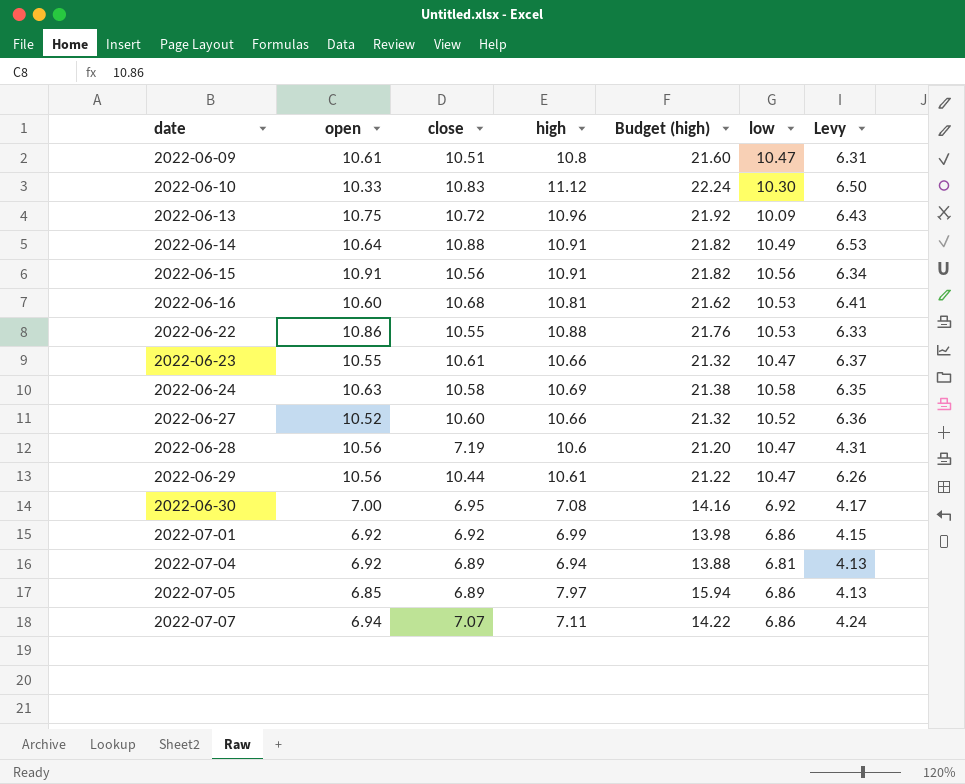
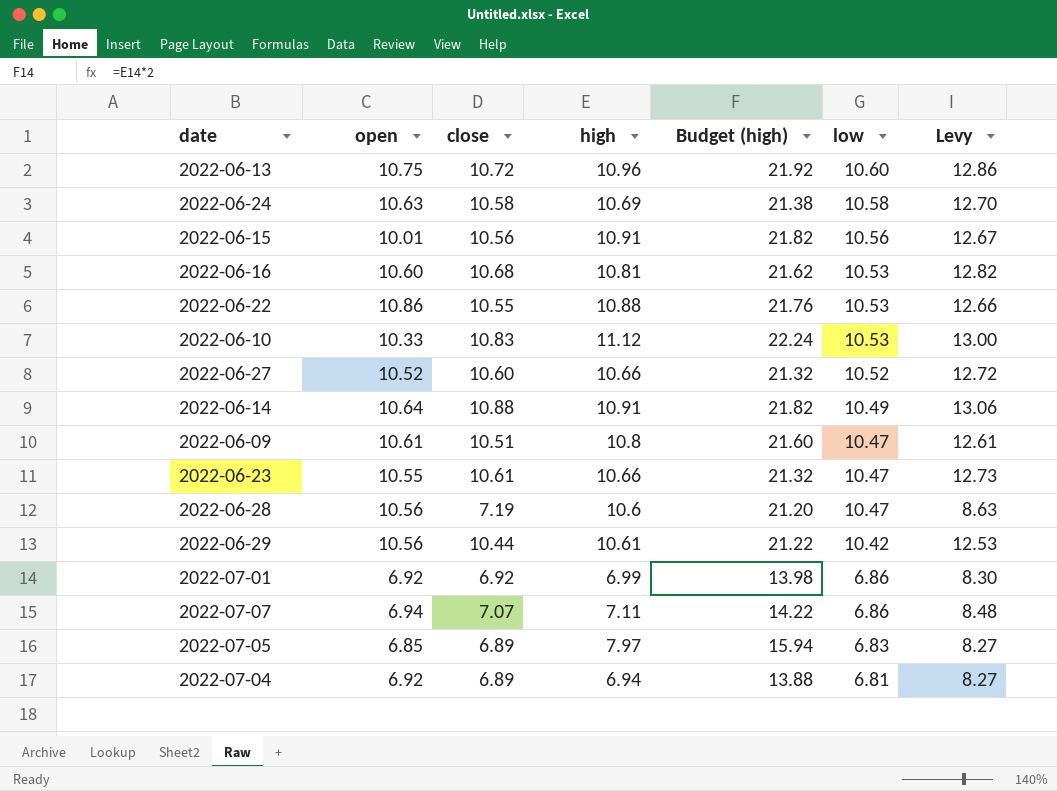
row order: date ascending -> low descending
column Levy | formula: [close] * 0.6 -> [close] * 1.2
row 2022-06-30: 7.00 | 6.95 | 7.08 | 14.16 | 6.92 | 4.17 -> none
2022-06-13 | low: 10.09 -> 10.60
2022-06-15 | open: 10.91 -> 10.01
2022-06-10 | low: 10.30 -> 10.53
2022-06-29 | low: 10.47 -> 10.42
2022-07-05 | low: 6.86 -> 6.83

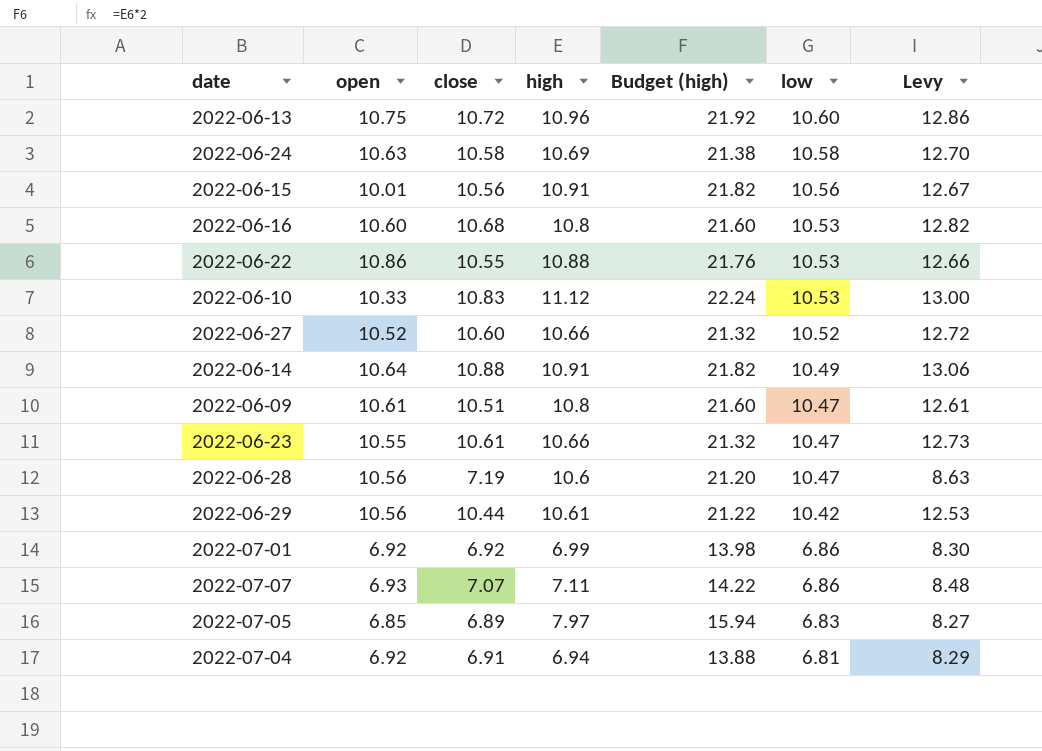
2022-06-16 | high: 10.81 -> 10.8
2022-06-16 | Budget (high): 21.62 -> 21.60
2022-07-07 | open: 6.94 -> 6.93
2022-07-04 | close: 6.89 -> 6.91
2022-07-04 | Levy: 8.27 -> 8.29

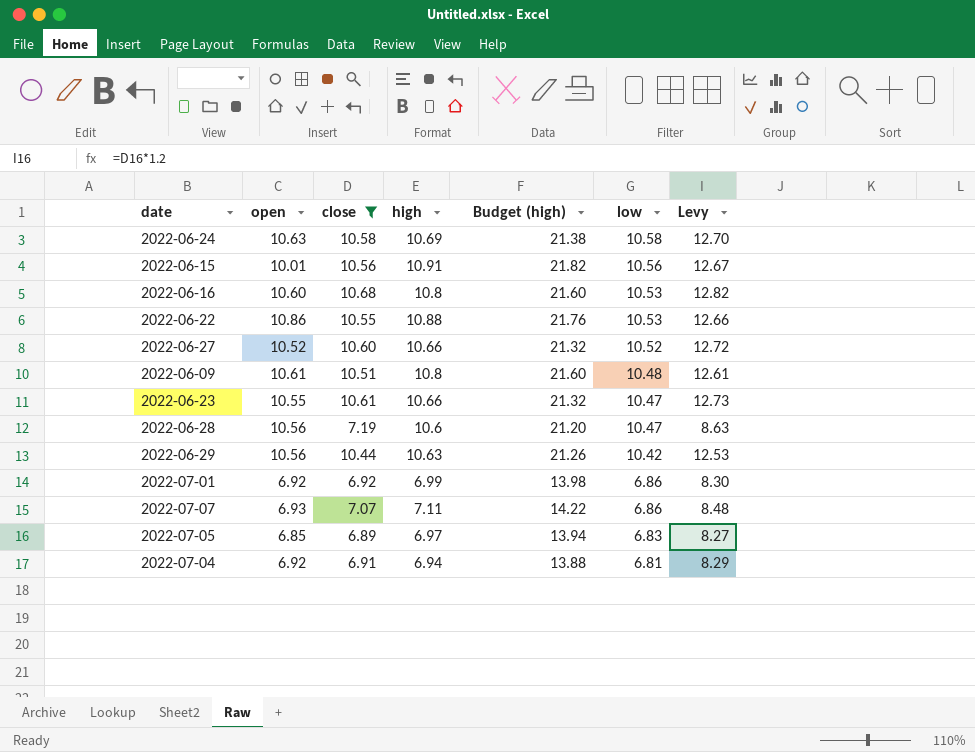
filter: none -> close <= 10.68
2022-06-09 | low: 10.47 -> 10.48
2022-06-29 | high: 10.61 -> 10.63
2022-06-29 | Budget (high): 21.22 -> 21.26
2022-07-05 | high: 7.97 -> 6.97
2022-07-05 | Budget (high): 15.94 -> 13.94

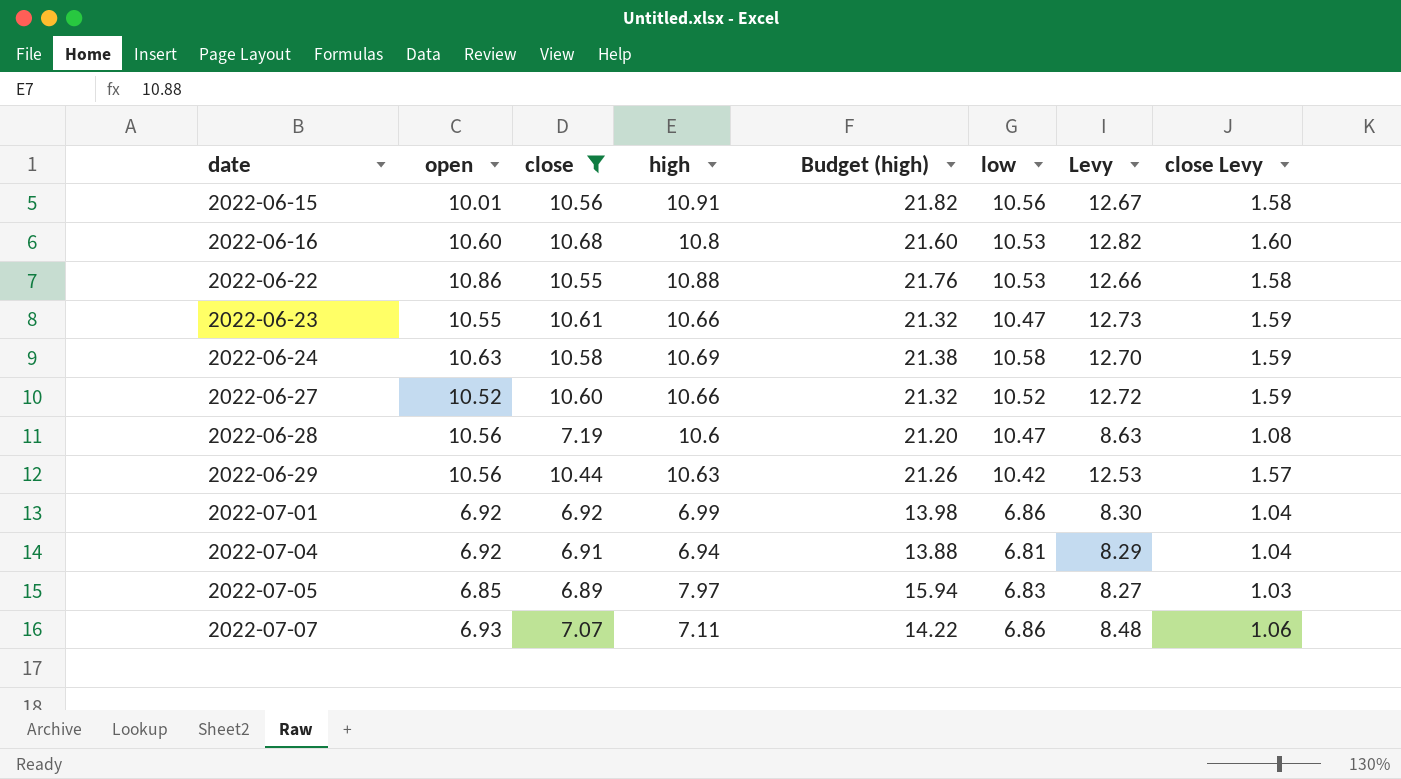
row order: low descending -> date ascending
column close Levy | formula: none -> [close] * 0.15
row 2022-06-09: 10.61 | 10.51 | 10.8 | 21.60 | 10.48 | 12.61 -> none
2022-07-05 | high: 6.97 -> 7.97
2022-07-05 | Budget (high): 13.94 -> 15.94

